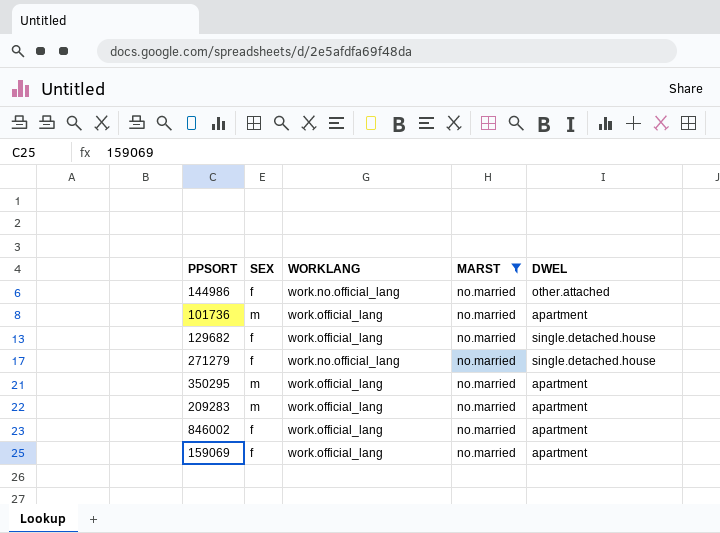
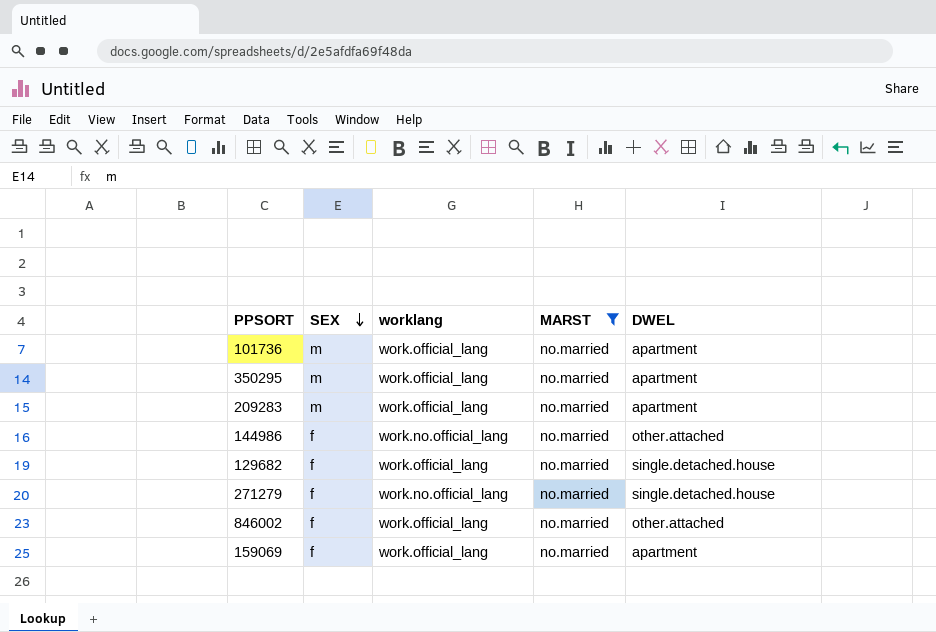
row order: none -> SEX descending
column name: WORKLANG -> worklang
846002 | DWEL: apartment -> other.attached

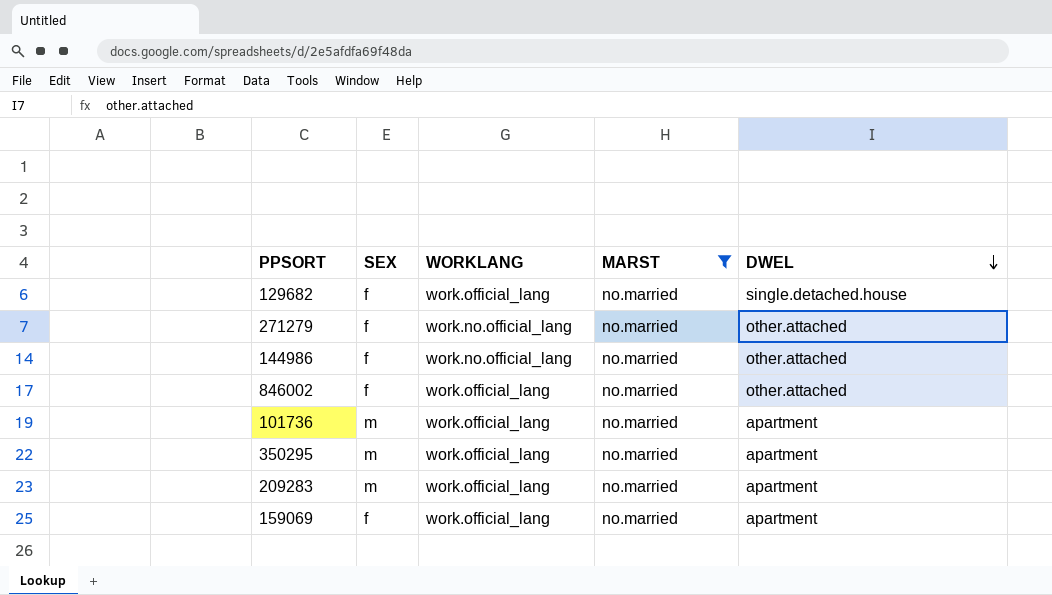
row order: SEX descending -> DWEL descending
column name: worklang -> WORKLANG
271279 | DWEL: single.detached.house -> other.attached

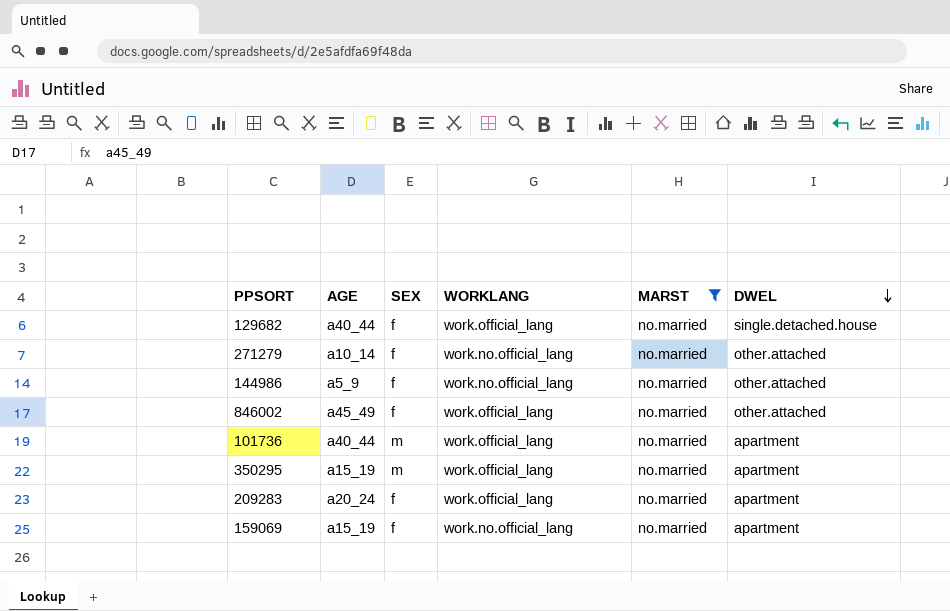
column AGE | position: none -> 2
209283 | SEX: m -> f
159069 | WORKLANG: work.official_lang -> work.no.official_lang

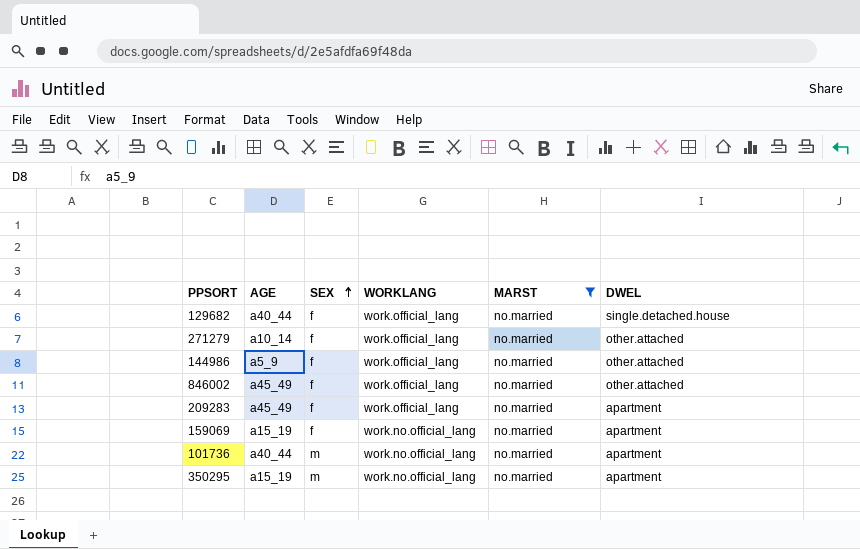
row order: DWEL descending -> SEX ascending
271279 | WORKLANG: work.no.official_lang -> work.official_lang
144986 | WORKLANG: work.no.official_lang -> work.official_lang
209283 | AGE: a20_24 -> a45_49
101736 | WORKLANG: work.official_lang -> work.no.official_lang
350295 | WORKLANG: work.official_lang -> work.no.official_lang

